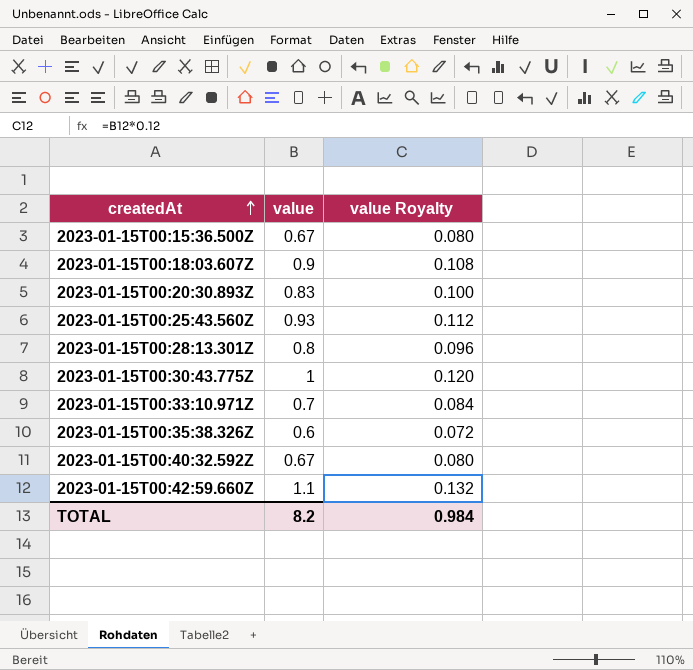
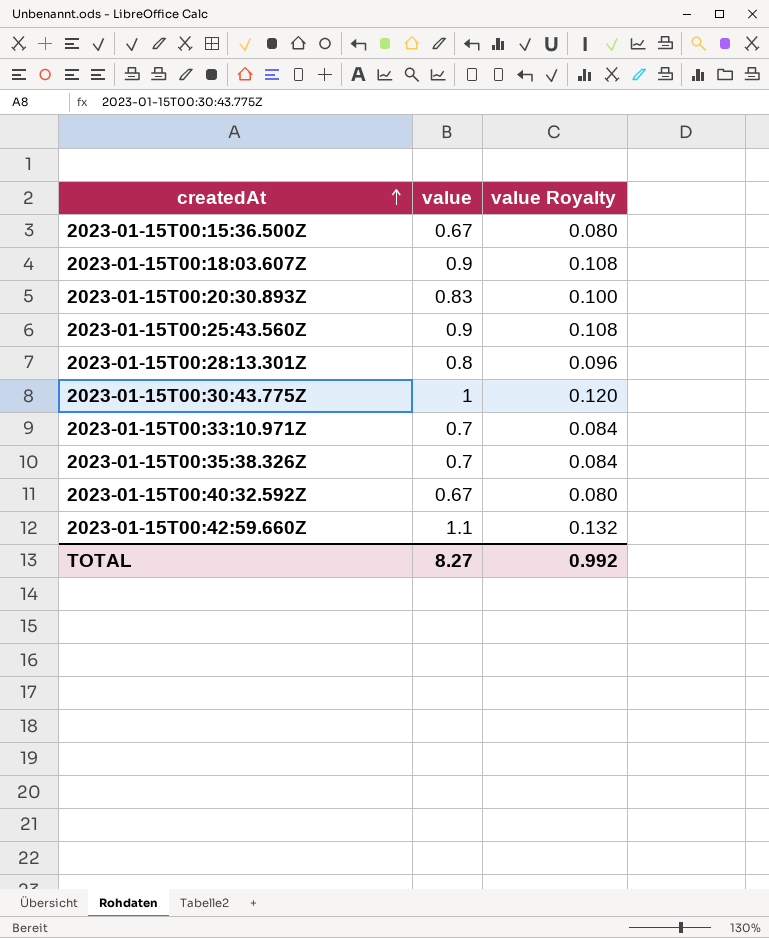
2023-01-15T00:25:43.560Z | value: 0.93 -> 0.9
2023-01-15T00:25:43.560Z | value Royalty: 0.112 -> 0.108
2023-01-15T00:35:38.326Z | value: 0.6 -> 0.7
2023-01-15T00:35:38.326Z | value Royalty: 0.072 -> 0.084
TOTAL | value: 8.2 -> 8.27
TOTAL | value Royalty: 0.984 -> 0.992

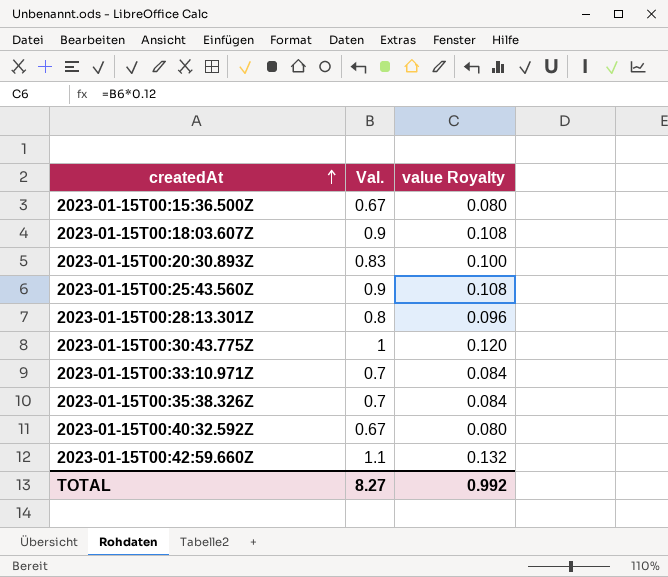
column name: value -> Val.

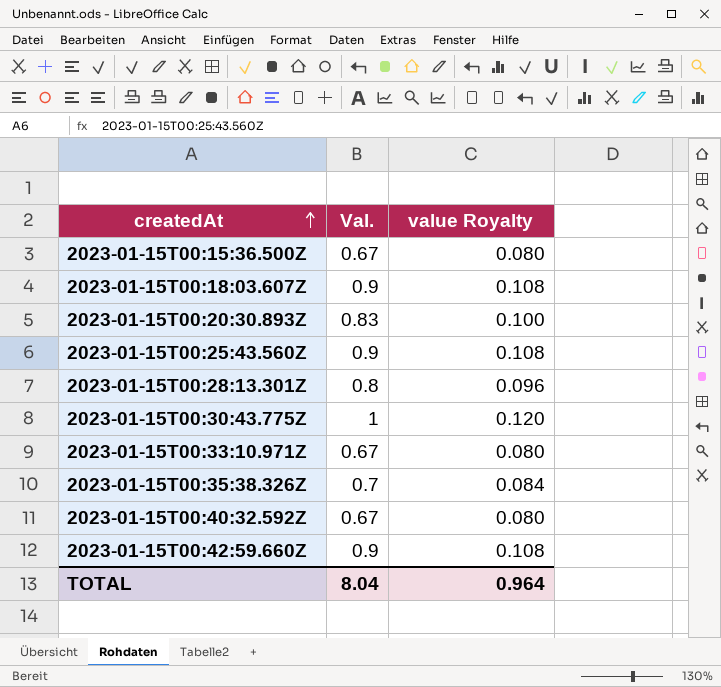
2023-01-15T00:33:10.971Z | Val.: 0.7 -> 0.67
2023-01-15T00:33:10.971Z | value Royalty: 0.084 -> 0.080
2023-01-15T00:42:59.660Z | Val.: 1.1 -> 0.9
2023-01-15T00:42:59.660Z | value Royalty: 0.132 -> 0.108
TOTAL | Val.: 8.27 -> 8.04
TOTAL | value Royalty: 0.992 -> 0.964

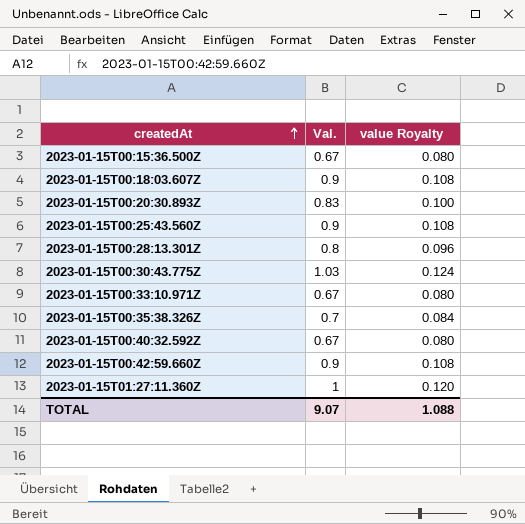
2023-01-15T00:30:43.775Z | Val.: 1 -> 1.03
2023-01-15T00:30:43.775Z | value Royalty: 0.120 -> 0.124
row 2023-01-15T01:27:11.360Z: none -> 1 | 0.120
TOTAL | Val.: 8.04 -> 9.07
TOTAL | value Royalty: 0.964 -> 1.088

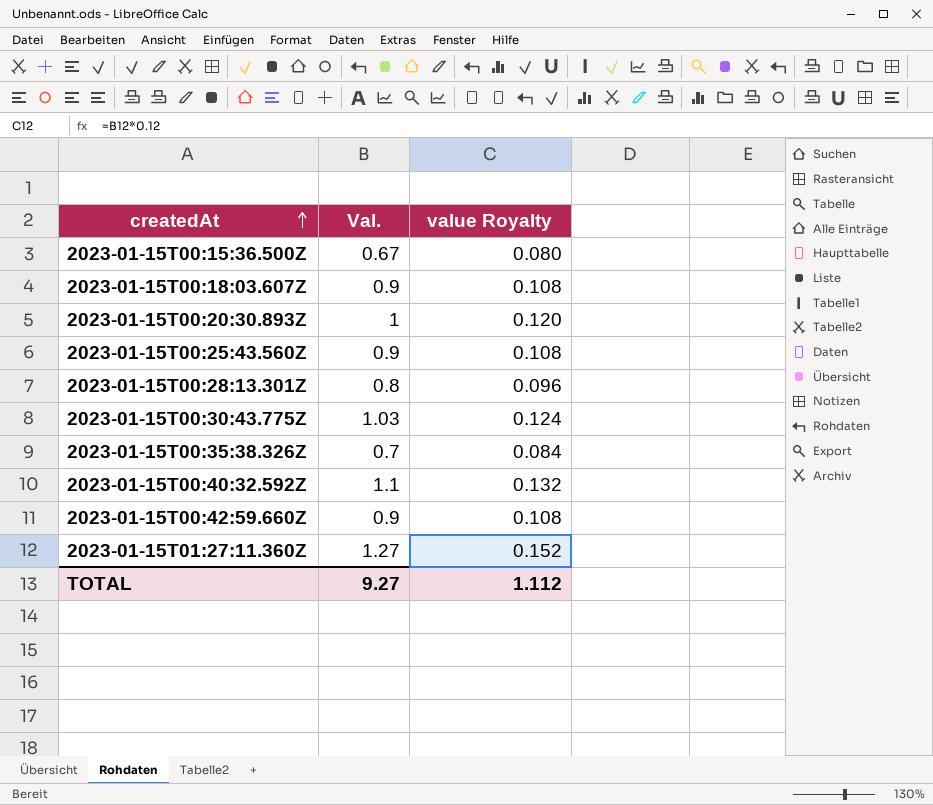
row 2023-01-15T00:33:10.971Z: 0.67 | 0.080 -> none
2023-01-15T00:20:30.893Z | Val.: 0.83 -> 1
2023-01-15T00:20:30.893Z | value Royalty: 0.100 -> 0.120
2023-01-15T00:40:32.592Z | Val.: 0.67 -> 1.1
2023-01-15T00:40:32.592Z | value Royalty: 0.080 -> 0.132
2023-01-15T01:27:11.360Z | Val.: 1 -> 1.27
2023-01-15T01:27:11.360Z | value Royalty: 0.120 -> 0.152
TOTAL | Val.: 9.07 -> 9.27
TOTAL | value Royalty: 1.088 -> 1.112

